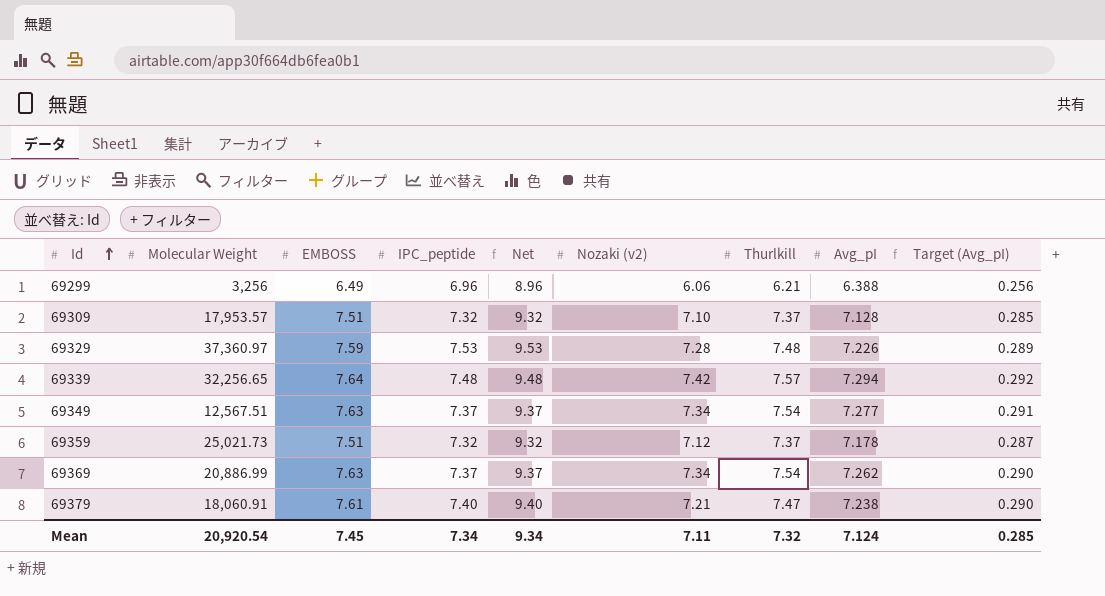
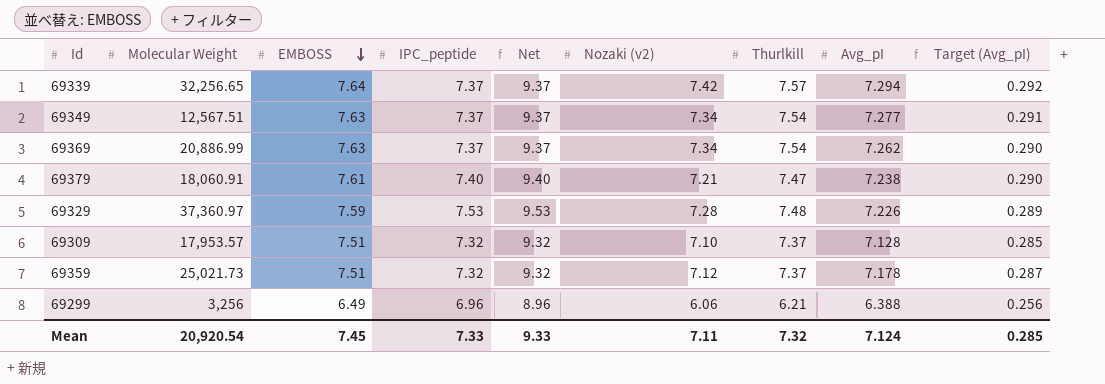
row order: Id ascending -> EMBOSS descending
69339 | IPC_peptide: 7.48 -> 7.37
69339 | Net: 9.48 -> 9.37
Mean | IPC_peptide: 7.34 -> 7.33
Mean | Net: 9.34 -> 9.33

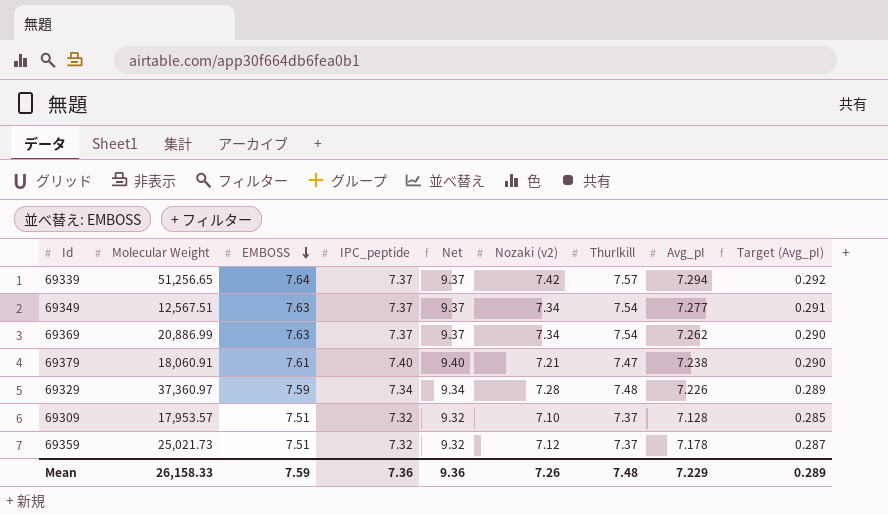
row 69299: 3,256 | 6.49 | 6.96 | 8.96 | 6.06 | 6.21 | 6.388 | 0.256 -> none
69339 | Molecular Weight: 32,256.65 -> 51,256.65
69329 | IPC_peptide: 7.53 -> 7.34
69329 | Net: 9.53 -> 9.34
Mean | Molecular Weight: 20,920.54 -> 26,158.33
Mean | EMBOSS: 7.45 -> 7.59
Mean | IPC_peptide: 7.33 -> 7.36
Mean | Net: 9.33 -> 9.36
Mean | Nozaki (v2): 7.11 -> 7.26
Mean | Thurlkill: 7.32 -> 7.48
Mean | Avg_pI: 7.124 -> 7.229
Mean | Target (Avg_pI): 0.285 -> 0.289

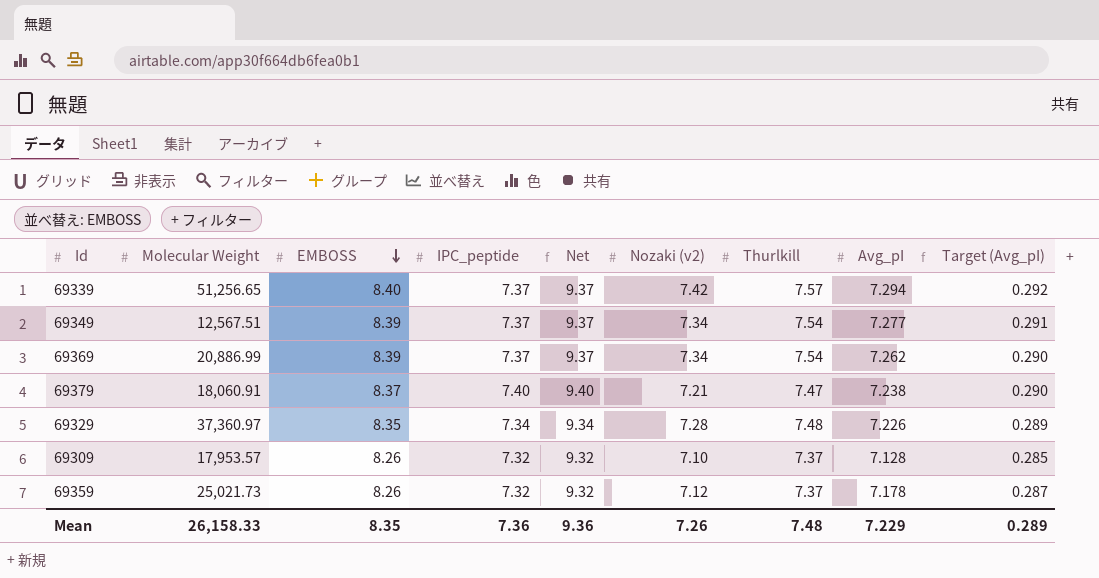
69339 | EMBOSS: 7.64 -> 8.40
69349 | EMBOSS: 7.63 -> 8.39
69369 | EMBOSS: 7.63 -> 8.39
69379 | EMBOSS: 7.61 -> 8.37
69329 | EMBOSS: 7.59 -> 8.35
69309 | EMBOSS: 7.51 -> 8.26
69359 | EMBOSS: 7.51 -> 8.26
Mean | EMBOSS: 7.59 -> 8.35

